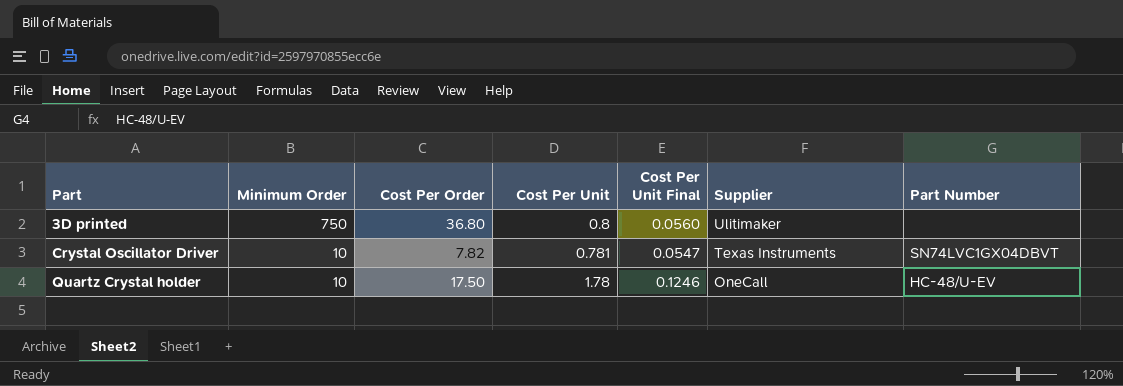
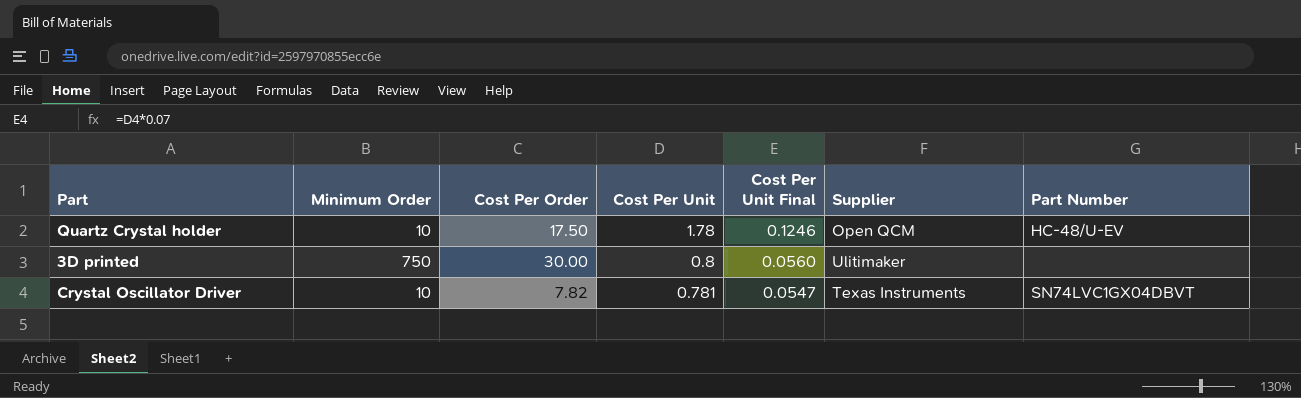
row order: Part ascending -> Cost Per Unit descending
Quartz Crystal holder | Supplier: OneCall -> Open QCM
3D printed | Cost Per Order: 36.80 -> 30.00

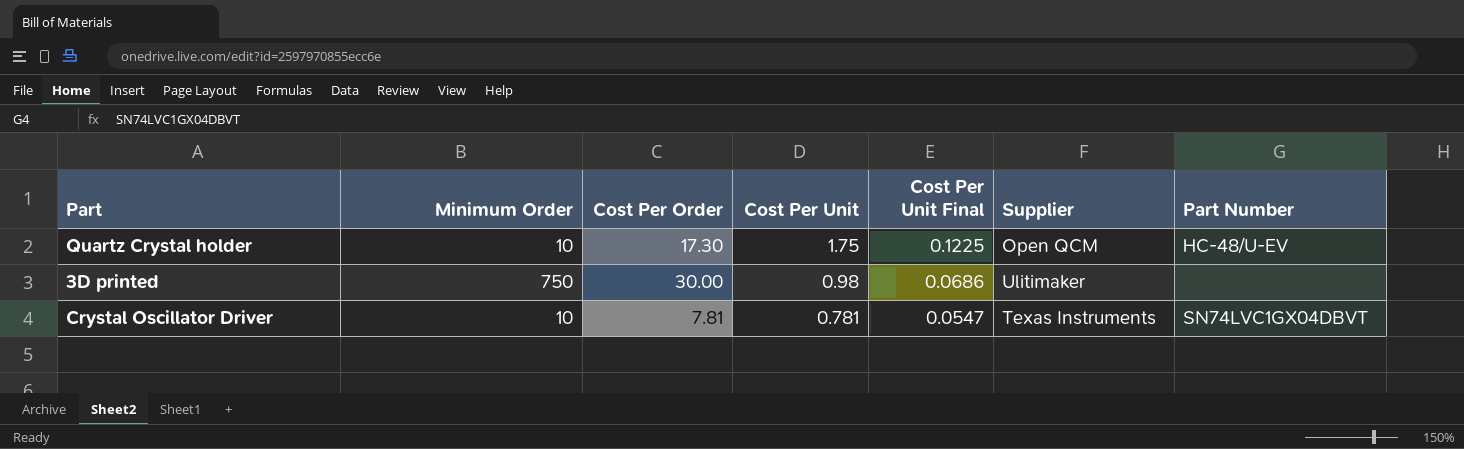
Quartz Crystal holder | Cost Per Order: 17.50 -> 17.30
Quartz Crystal holder | Cost Per Unit: 1.78 -> 1.75
Quartz Crystal holder | Cost Per Unit Final: 0.1246 -> 0.1225
3D printed | Cost Per Unit: 0.8 -> 0.98
3D printed | Cost Per Unit Final: 0.0560 -> 0.0686
Crystal Oscillator Driver | Cost Per Order: 7.82 -> 7.81

